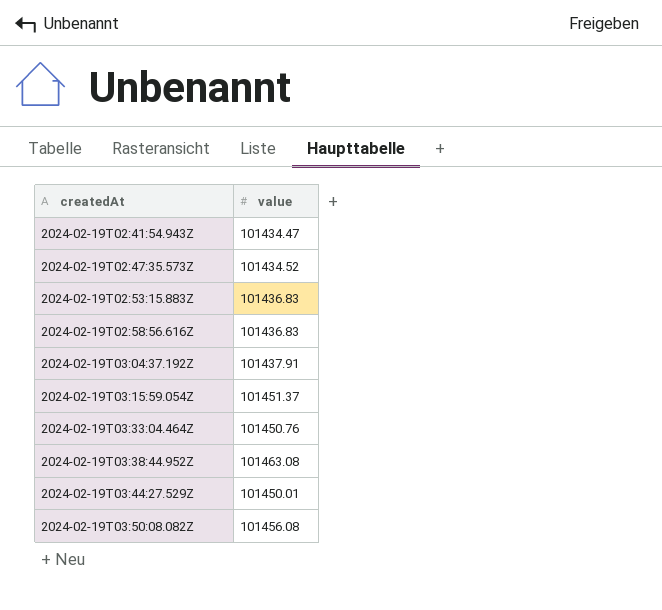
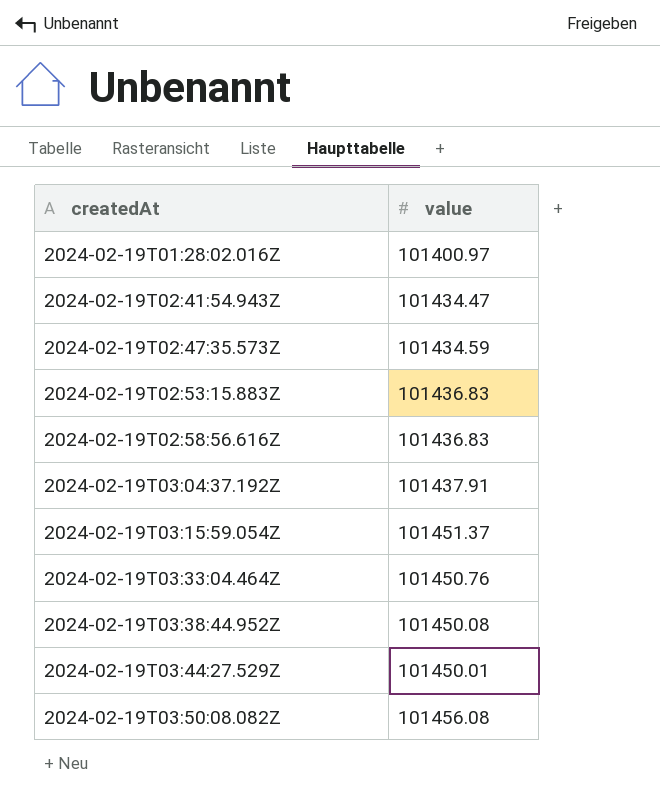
row 2024-02-19T01:28:02.016Z: none -> 101400.97
2024-02-19T02:47:35.573Z | value: 101434.52 -> 101434.59
2024-02-19T03:38:44.952Z | value: 101463.08 -> 101450.08

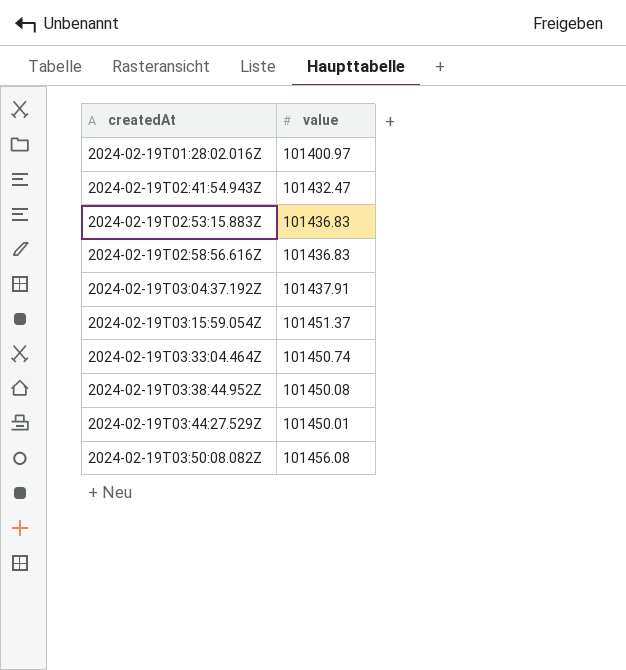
row 2024-02-19T02:47:35.573Z: 101434.59 -> none
2024-02-19T02:41:54.943Z | value: 101434.47 -> 101432.47
2024-02-19T03:33:04.464Z | value: 101450.76 -> 101450.74

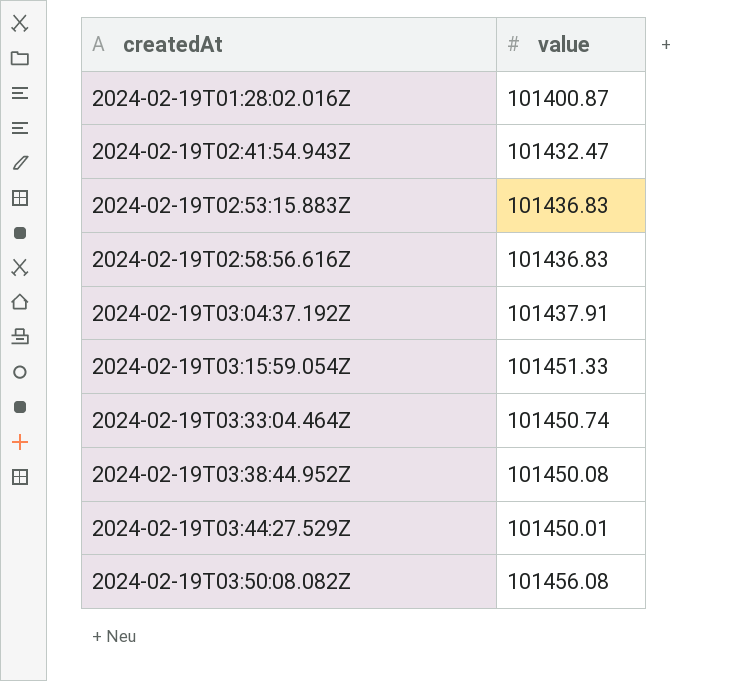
2024-02-19T01:28:02.016Z | value: 101400.97 -> 101400.87
2024-02-19T03:15:59.054Z | value: 101451.37 -> 101451.33

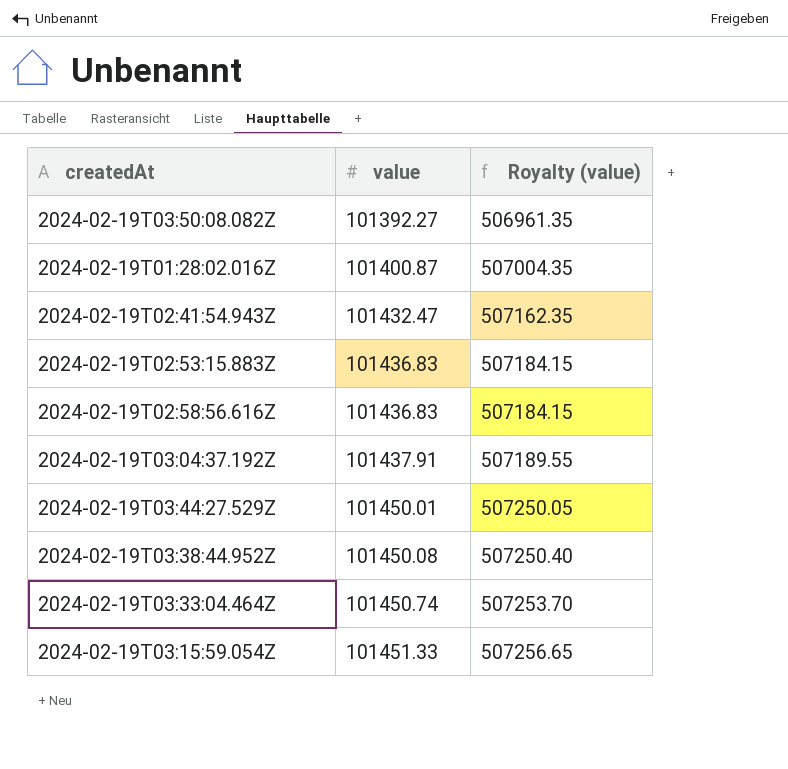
row order: createdAt ascending -> value ascending
column Royalty (value) | formula: none -> [value] * 5
2024-02-19T03:50:08.082Z | value: 101456.08 -> 101392.27

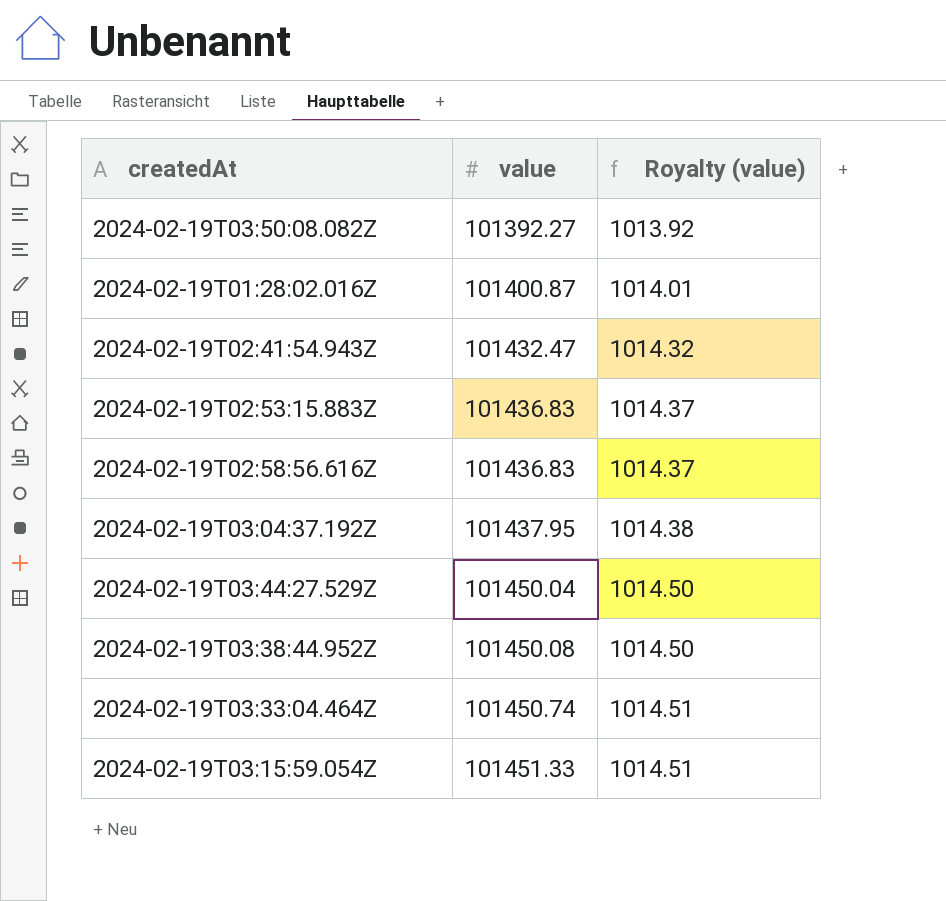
column Royalty (value) | formula: [value] * 5 -> [value] * 0.01
2024-02-19T03:04:37.192Z | value: 101437.91 -> 101437.95
2024-02-19T03:44:27.529Z | value: 101450.01 -> 101450.04

